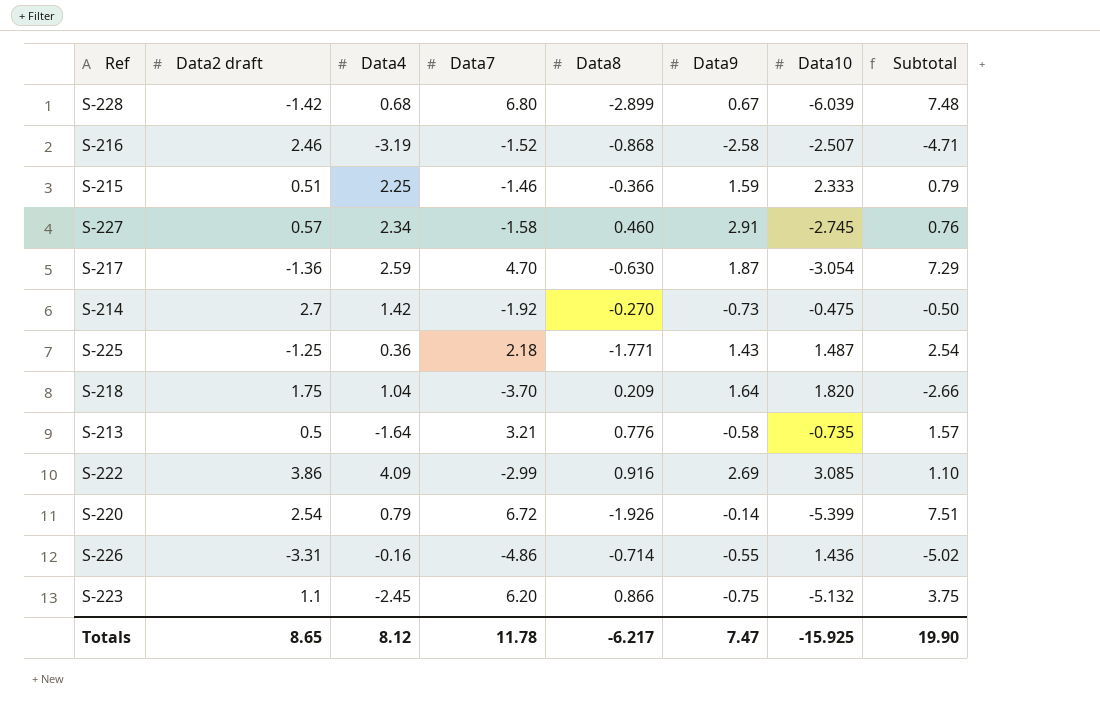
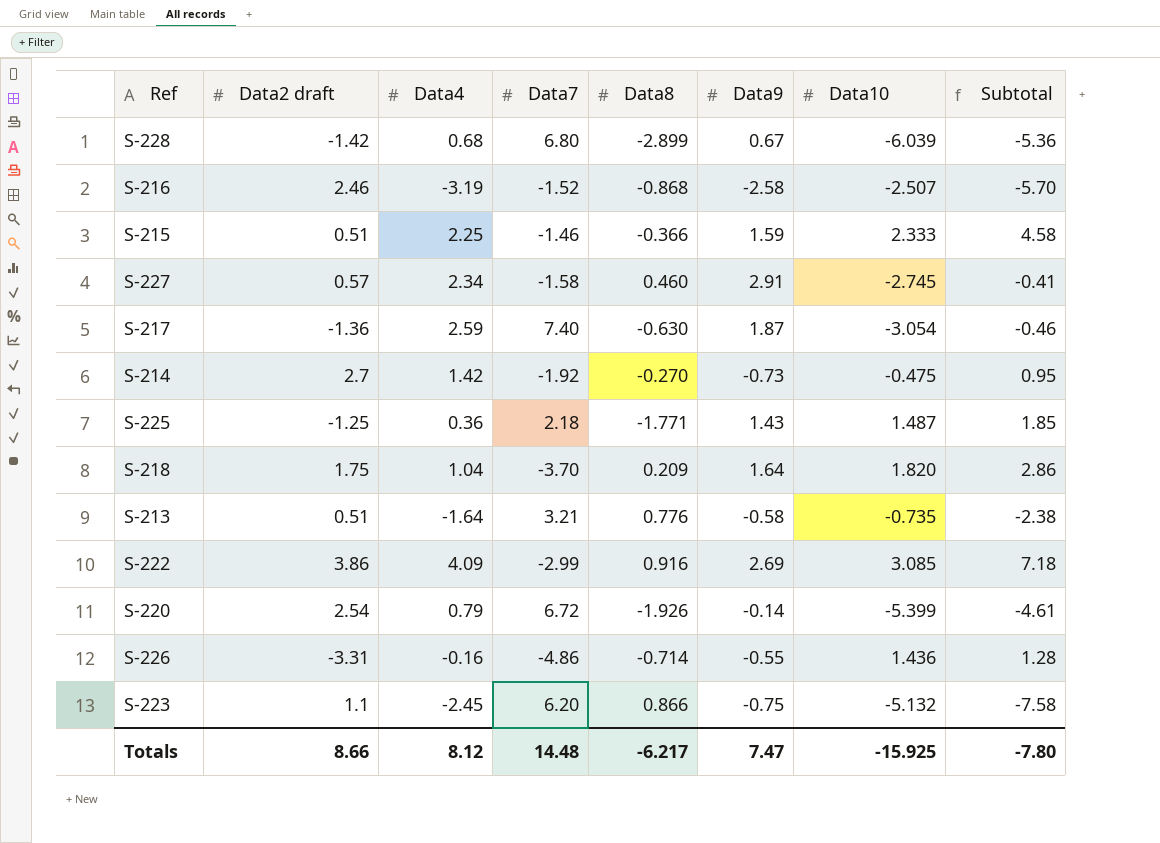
column Subtotal | formula: [Data4] + [Data7] -> [Data4] + [Data10]
S-217 | Data7: 4.70 -> 7.40
S-213 | Data2 draft: 0.5 -> 0.51
Totals | Data2 draft: 8.65 -> 8.66
Totals | Data7: 11.78 -> 14.48
Totals | Subtotal: 19.90 -> -7.80

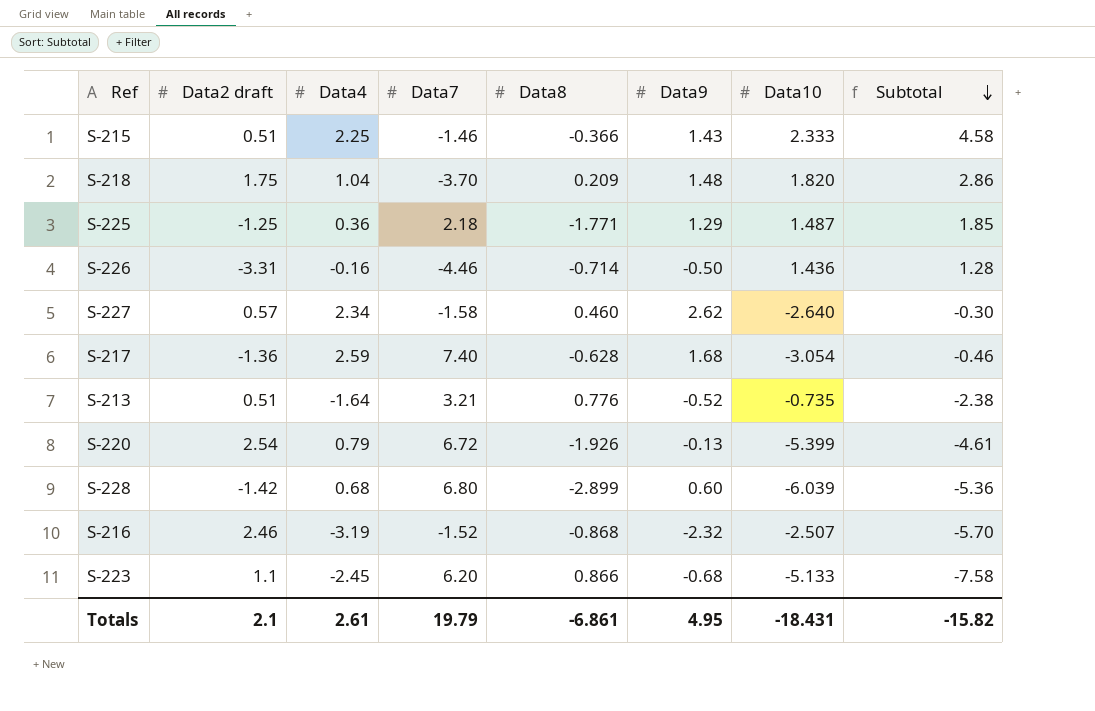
row order: none -> Subtotal descending
row S-214: 2.7 | 1.42 | -1.92 | -0.270 | -0.73 | -0.475 | 0.95 -> none
row S-222: 3.86 | 4.09 | -2.99 | 0.916 | 2.69 | 3.085 | 7.18 -> none
S-215 | Data9: 1.59 -> 1.43
S-218 | Data9: 1.64 -> 1.48
S-225 | Data9: 1.43 -> 1.29
S-226 | Data7: -4.86 -> -4.46
S-226 | Data9: -0.55 -> -0.50
S-227 | Data9: 2.91 -> 2.62
S-227 | Data10: -2.745 -> -2.640
S-227 | Subtotal: -0.41 -> -0.30
S-217 | Data8: -0.630 -> -0.628
S-217 | Data9: 1.87 -> 1.68
S-213 | Data9: -0.58 -> -0.52
S-220 | Data9: -0.14 -> -0.13
S-228 | Data9: 0.67 -> 0.60
S-216 | Data9: -2.58 -> -2.32
S-223 | Data9: -0.75 -> -0.68
S-223 | Data10: -5.132 -> -5.133
Totals | Data2 draft: 8.66 -> 2.1
Totals | Data4: 8.12 -> 2.61
Totals | Data7: 14.48 -> 19.79
Totals | Data8: -6.217 -> -6.861
Totals | Data9: 7.47 -> 4.95
Totals | Data10: -15.925 -> -18.431
Totals | Subtotal: -7.80 -> -15.82

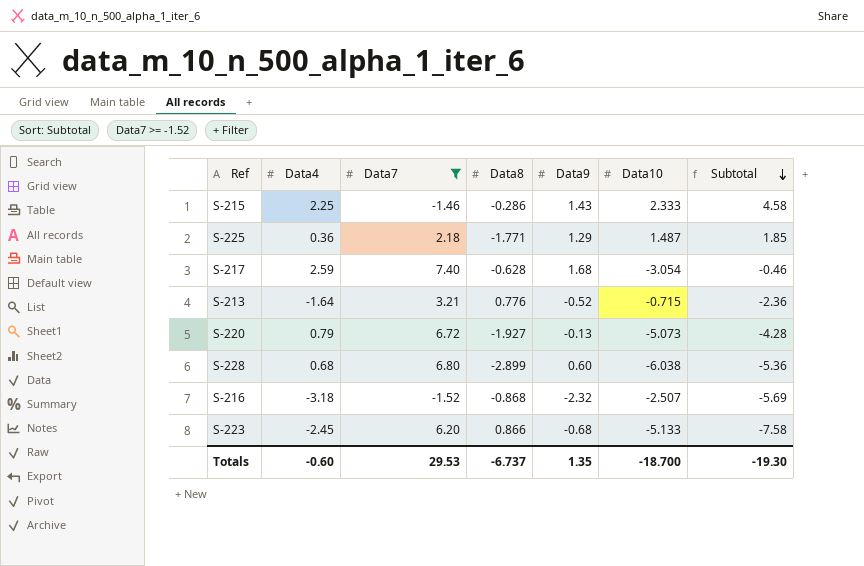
filter: none -> Data7 >= -1.52
column Data2 draft | position: 2 -> none
S-215 | Data8: -0.366 -> -0.286
S-213 | Data10: -0.735 -> -0.715
S-213 | Subtotal: -2.38 -> -2.36
S-220 | Data8: -1.926 -> -1.927
S-220 | Data10: -5.399 -> -5.073
S-220 | Subtotal: -4.61 -> -4.28
S-228 | Data10: -6.039 -> -6.038
S-216 | Data4: -3.19 -> -3.18
S-216 | Subtotal: -5.70 -> -5.69
Totals | Data4: 2.61 -> -0.60
Totals | Data7: 19.79 -> 29.53
Totals | Data8: -6.861 -> -6.737
Totals | Data9: 4.95 -> 1.35
Totals | Data10: -18.431 -> -18.700
Totals | Subtotal: -15.82 -> -19.30

